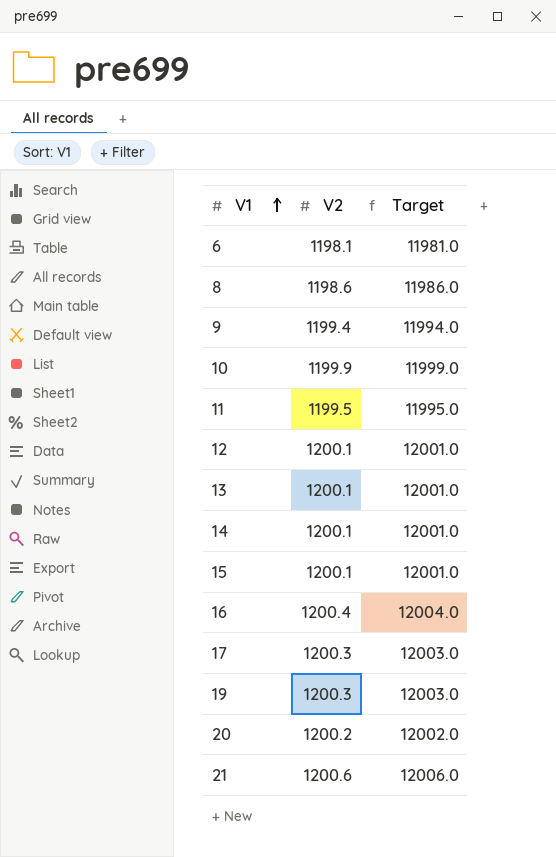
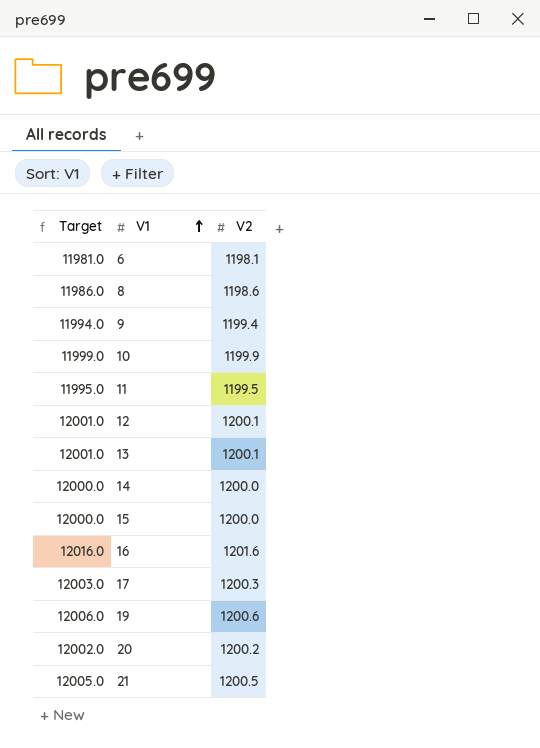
column Target | position: 3 -> 1
14 | Target: 12001.0 -> 12000.0
14 | V2: 1200.1 -> 1200.0
15 | Target: 12001.0 -> 12000.0
15 | V2: 1200.1 -> 1200.0
16 | Target: 12004.0 -> 12016.0
16 | V2: 1200.4 -> 1201.6
19 | Target: 12003.0 -> 12006.0
19 | V2: 1200.3 -> 1200.6
21 | Target: 12006.0 -> 12005.0
21 | V2: 1200.6 -> 1200.5

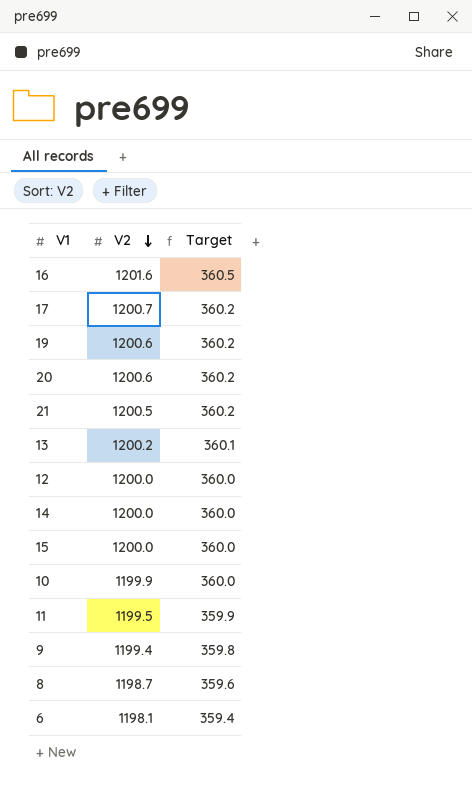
row order: V1 ascending -> V2 descending
column Target | formula: [V2] * 10 -> [V2] * 0.3
column Target | position: 1 -> 3
17 | V2: 1200.3 -> 1200.7
20 | V2: 1200.2 -> 1200.6
13 | V2: 1200.1 -> 1200.2
12 | V2: 1200.1 -> 1200.0
8 | V2: 1198.6 -> 1198.7

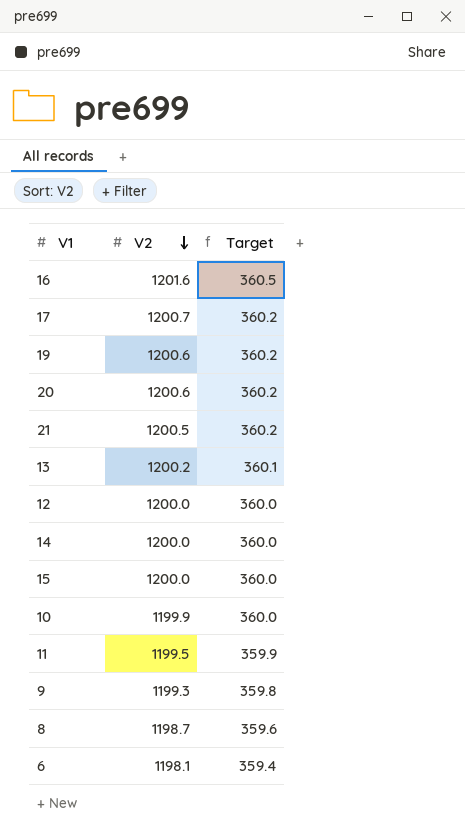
9 | V2: 1199.4 -> 1199.3

